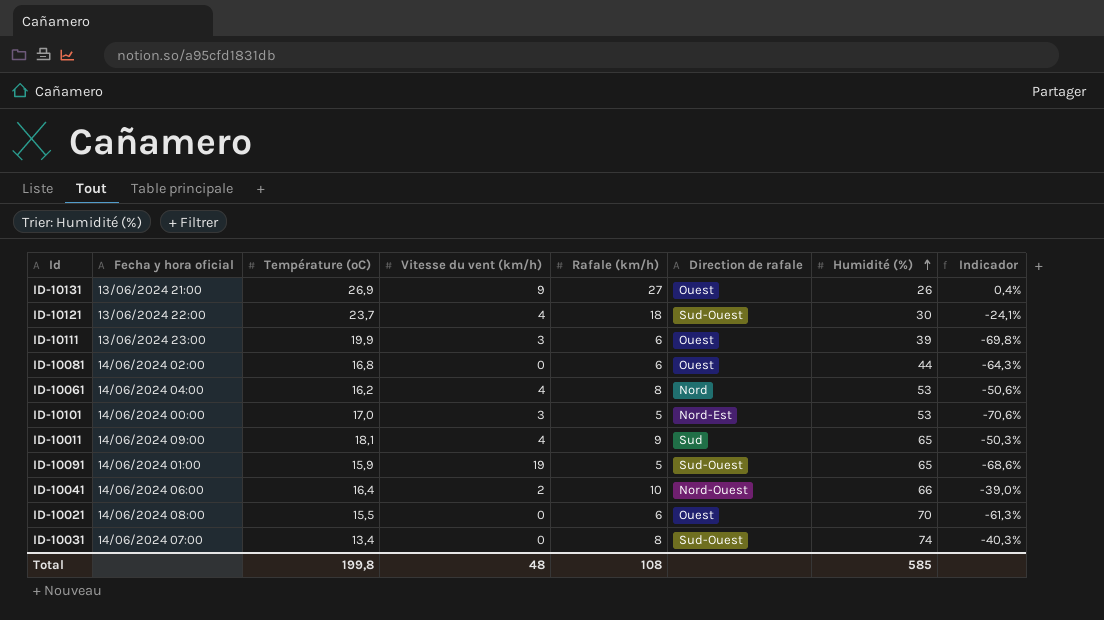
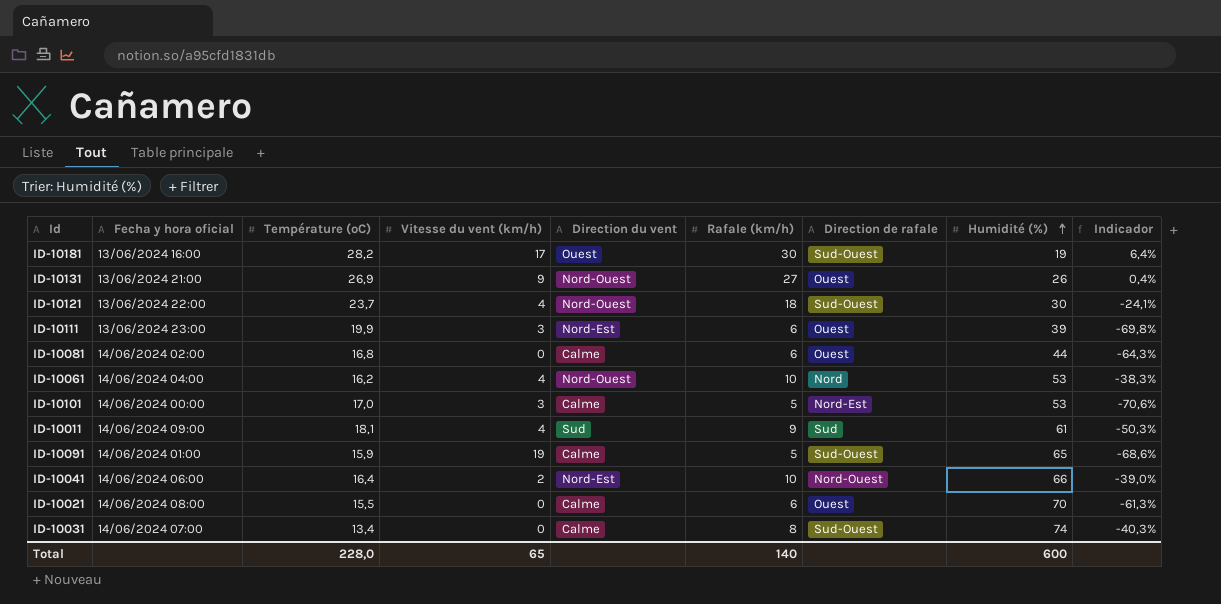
column Direction du vent | position: none -> 5
row ID-10181: none -> 13/06/2024 16:00 | 28,2 | 17 | Ouest | 30 | Sud-Ouest | 19 | 6,4%
ID-10061 | Rafale (km/h): 8 -> 10
ID-10061 | Indicador: -50,6% -> -38,3%
ID-10011 | Humidité (%): 65 -> 61
Total | Température (ºC): 199,8 -> 228,0
Total | Vitesse du vent (km/h): 48 -> 65
Total | Rafale (km/h): 108 -> 140
Total | Humidité (%): 585 -> 600

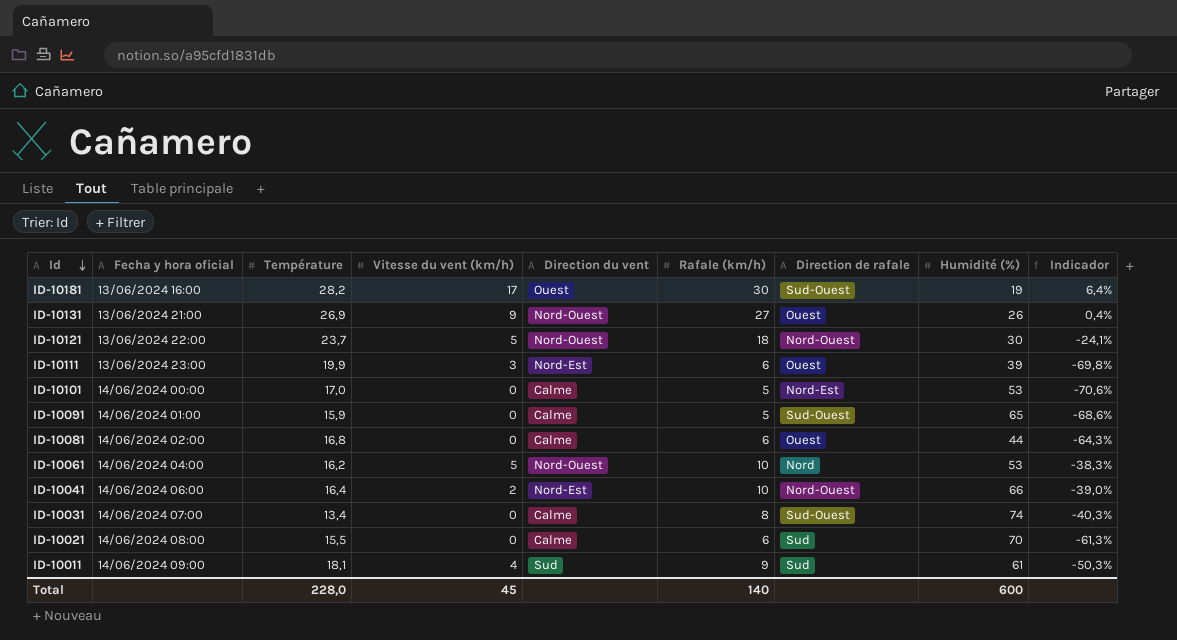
row order: Humidité (%) ascending -> Id descending
column name: Température (ºC) -> Température
ID-10121 | Vitesse du vent (km/h): 4 -> 5
ID-10121 | Direction de rafale: Sud-Ouest -> Nord-Ouest
ID-10101 | Vitesse du vent (km/h): 3 -> 0
ID-10091 | Vitesse du vent (km/h): 19 -> 0
ID-10061 | Vitesse du vent (km/h): 4 -> 5
ID-10021 | Direction de rafale: Ouest -> Sud
Total | Vitesse du vent (km/h): 65 -> 45

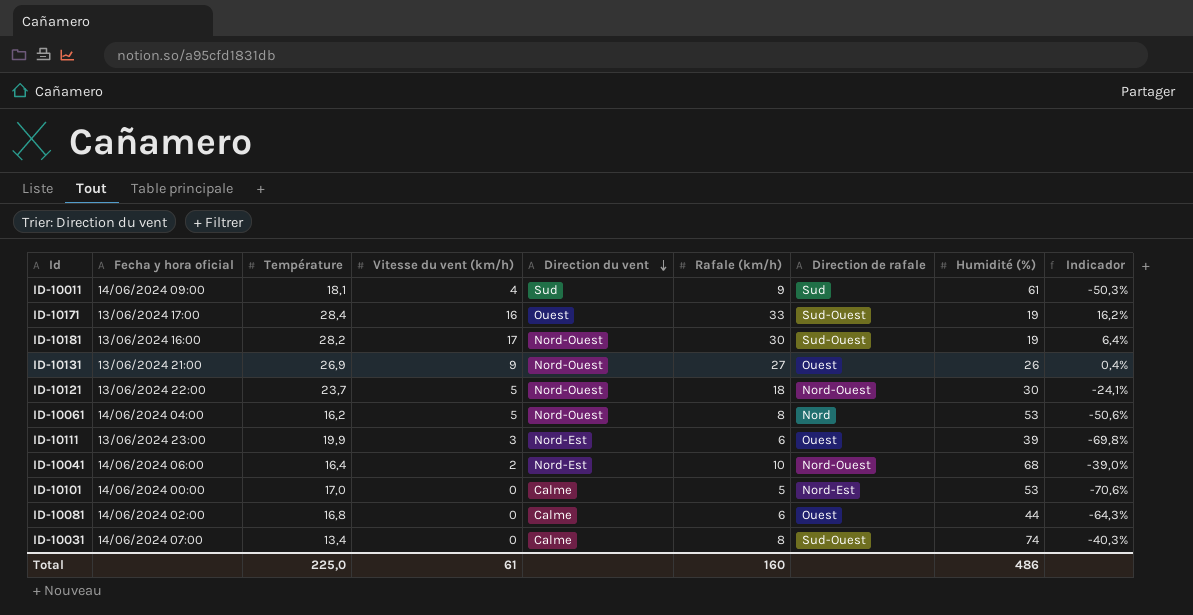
row order: Id descending -> Direction du vent descending
row ID-10091: 14/06/2024 01:00 | 15,9 | 0 | Calme | 5 | Sud-Ouest | 65 | -68,6% -> none
row ID-10021: 14/06/2024 08:00 | 15,5 | 0 | Calme | 6 | Sud | 70 | -61,3% -> none
row ID-10171: none -> 13/06/2024 17:00 | 28,4 | 16 | Ouest | 33 | Sud-Ouest | 19 | 16,2%
ID-10181 | Direction du vent: Ouest -> Nord-Ouest
ID-10061 | Rafale (km/h): 10 -> 8
ID-10061 | Indicador: -38,3% -> -50,6%
ID-10041 | Humidité (%): 66 -> 68
Total | Température: 228,0 -> 225,0
Total | Vitesse du vent (km/h): 45 -> 61
Total | Rafale (km/h): 140 -> 160
Total | Humidité (%): 600 -> 486

